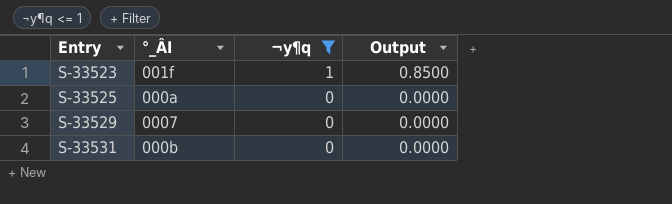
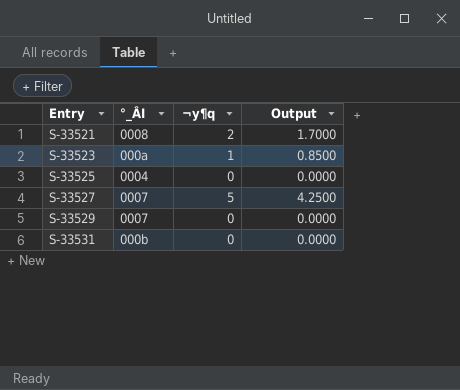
filter: ¬y¶q <= 1 -> none
S-33523 | °_ÂI: 001f -> 000a
S-33525 | °_ÂI: 000a -> 0004

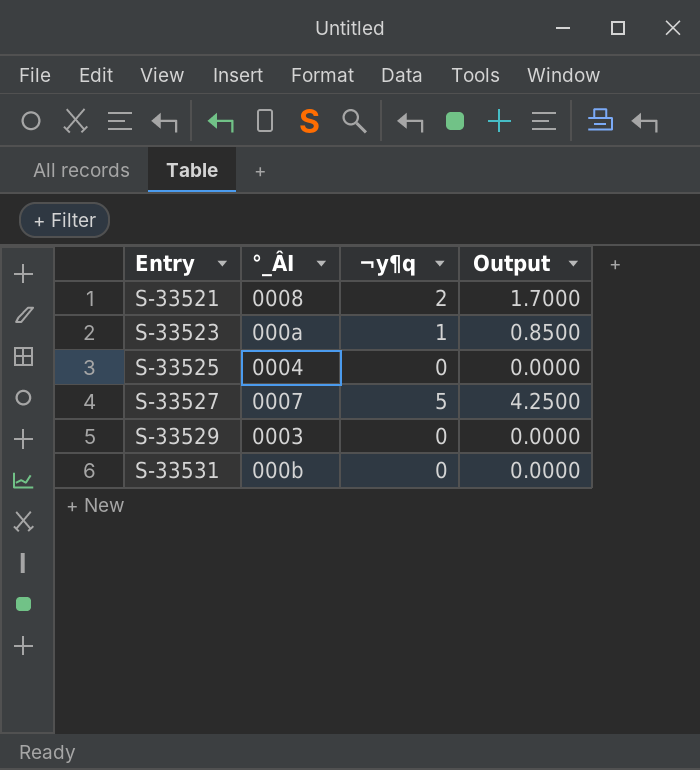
S-33529 | °_ÂI: 0007 -> 0003

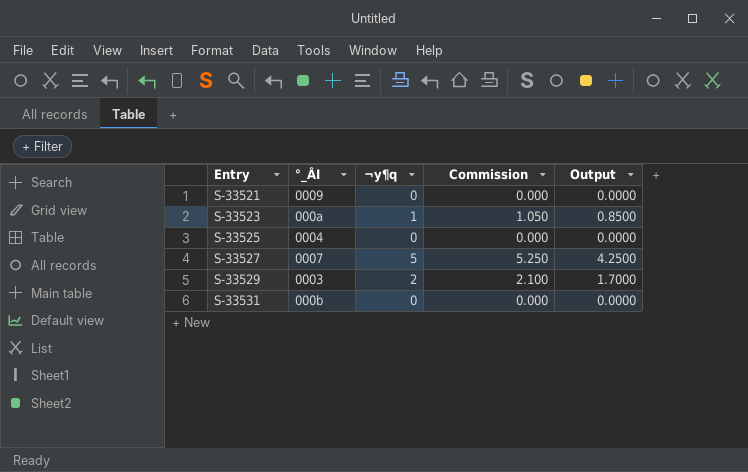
column Commission | formula: none -> [¬y¶q] * 1.05
S-33521 | °_ÂI: 0008 -> 0009
S-33521 | ¬y¶q: 2 -> 0
S-33521 | Output: 1.7000 -> 0.0000
S-33529 | ¬y¶q: 0 -> 2
S-33529 | Output: 0.0000 -> 1.7000

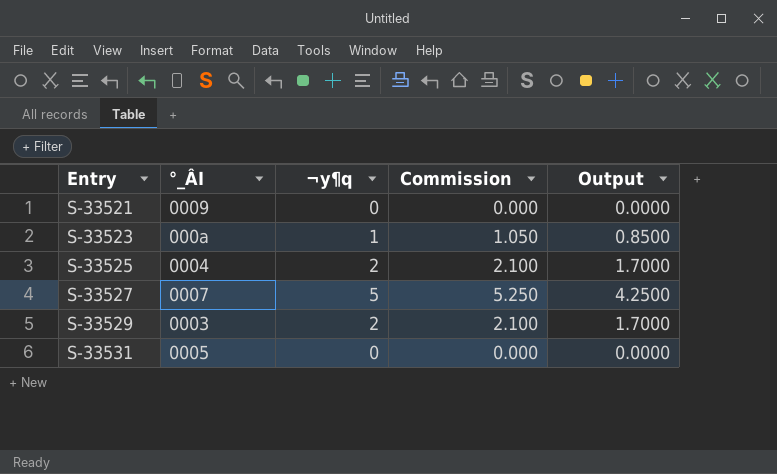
S-33525 | ¬y¶q: 0 -> 2
S-33525 | Commission: 0.000 -> 2.100
S-33525 | Output: 0.0000 -> 1.7000
S-33531 | °_ÂI: 000b -> 0005

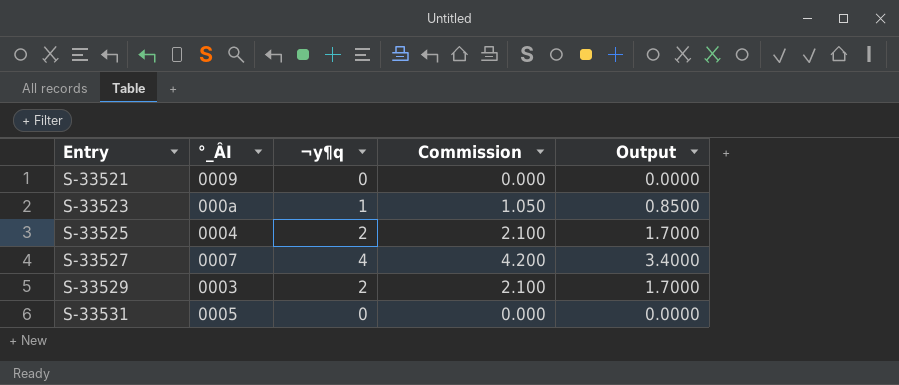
S-33527 | ¬y¶q: 5 -> 4
S-33527 | Commission: 5.250 -> 4.200
S-33527 | Output: 4.2500 -> 3.4000

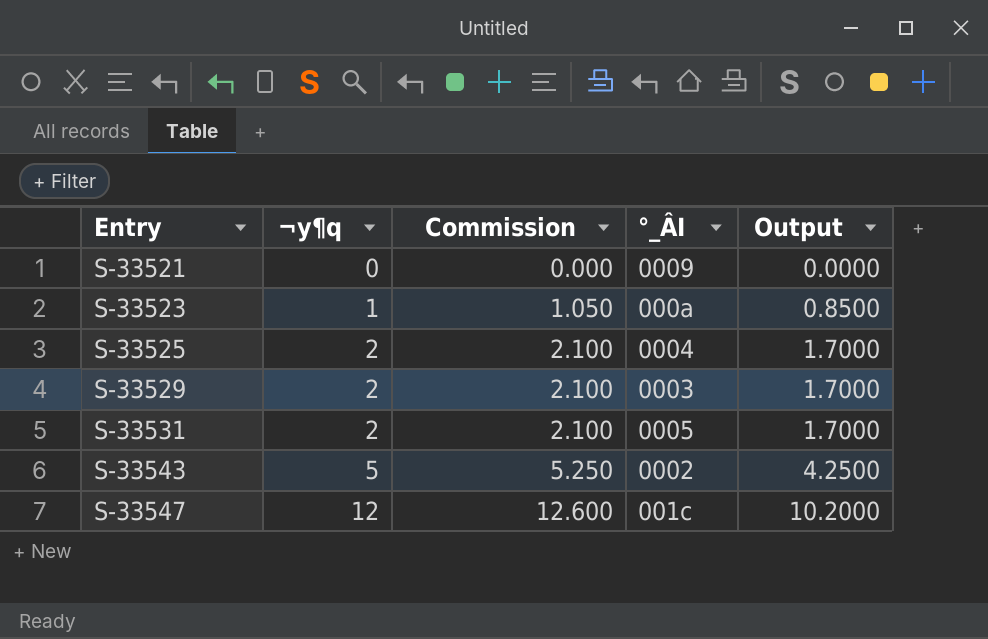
column °_ÂI | position: 2 -> 4
row S-33527: 0007 | 4 | 4.200 | 3.4000 -> none
S-33531 | ¬y¶q: 0 -> 2
S-33531 | Commission: 0.000 -> 2.100
S-33531 | Output: 0.0000 -> 1.7000
row S-33543: none -> 5 | 5.250 | 0002 | 4.2500
row S-33547: none -> 12 | 12.600 | 001c | 10.2000

